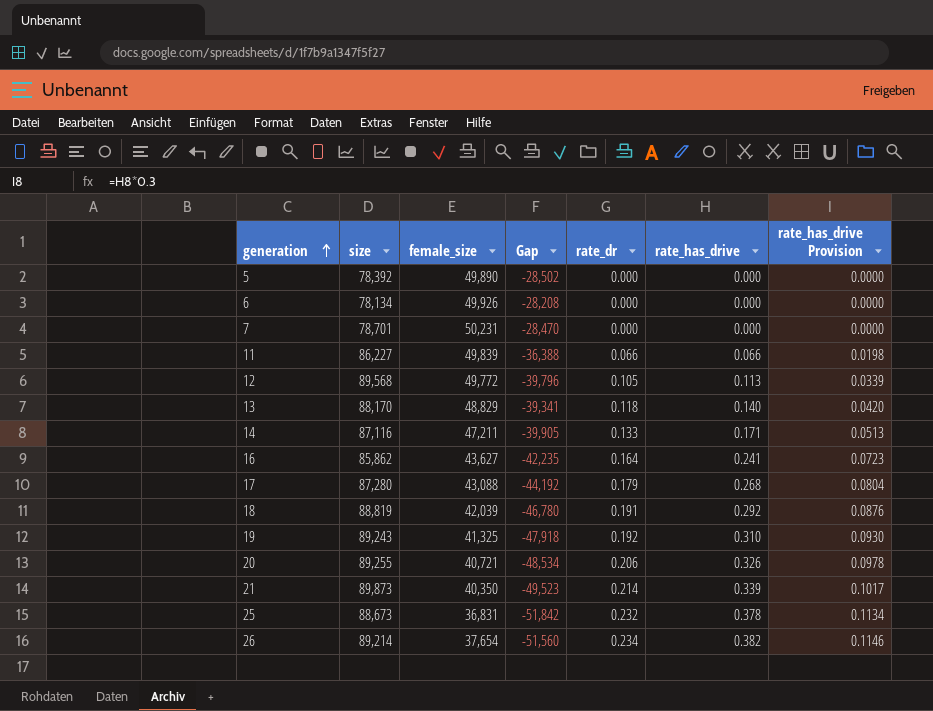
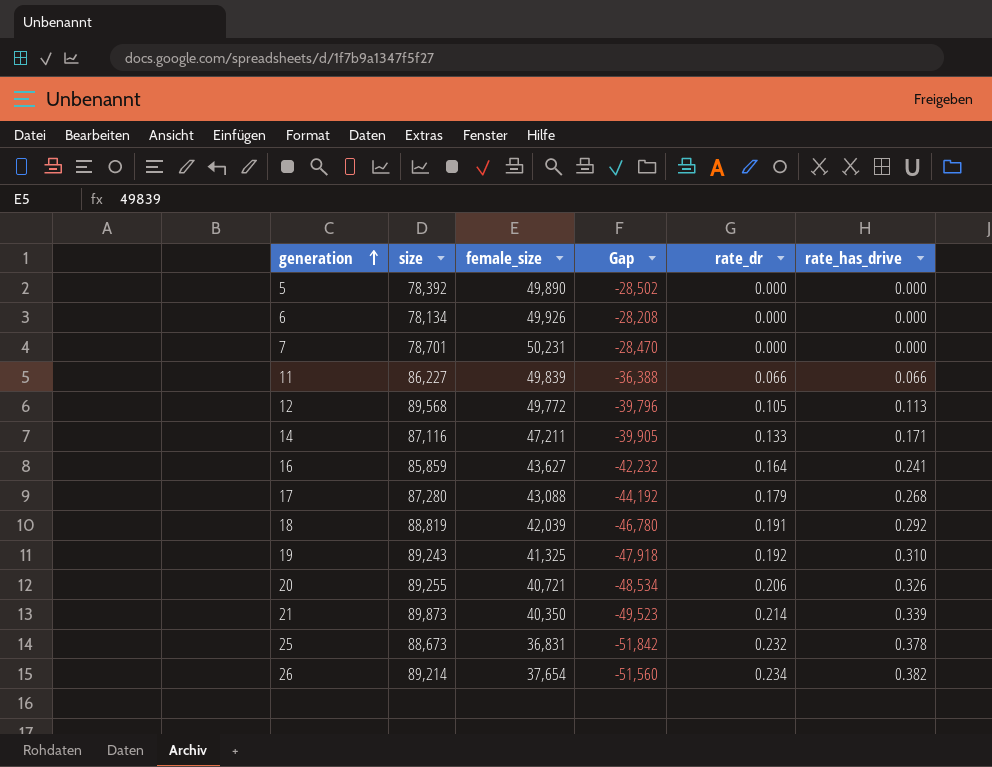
column rate_has_drive Provision | formula: [rate_has_drive] * 0.3 -> none
row 13: 88,170 | 48,829 | -39,341 | 0.118 | 0.140 | 0.0420 -> none
16 | size: 85,862 -> 85,859
16 | Gap: -42,235 -> -42,232

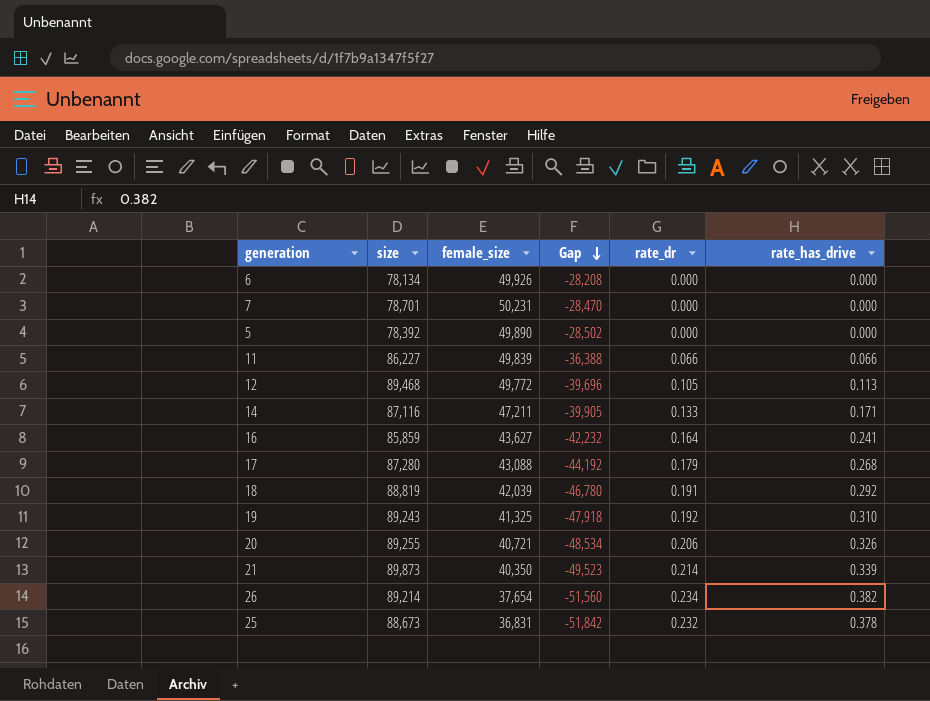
row order: generation ascending -> Gap descending
12 | size: 89,568 -> 89,468
12 | Gap: -39,796 -> -39,696

